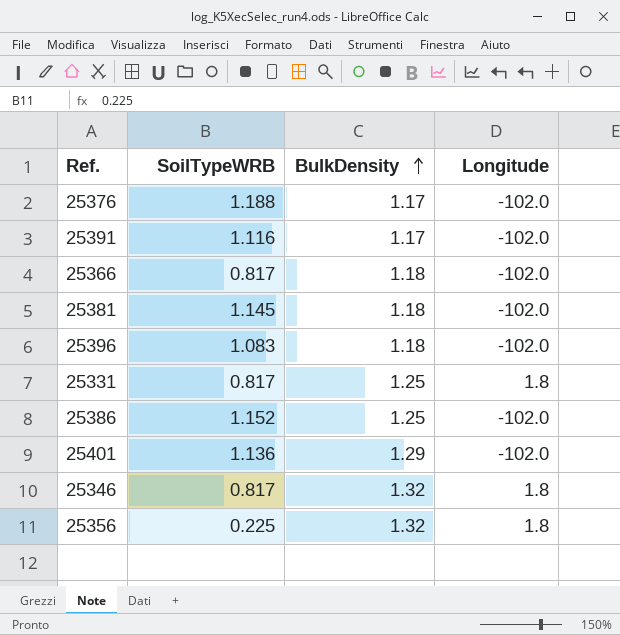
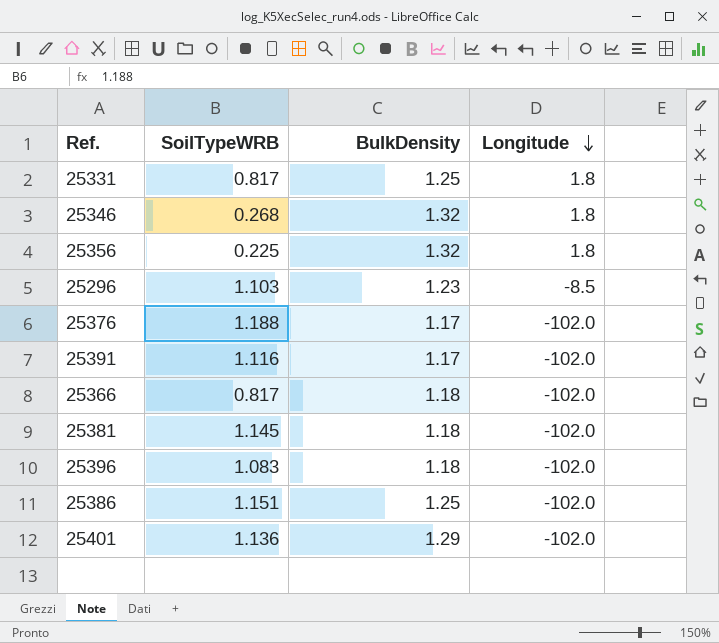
row order: BulkDensity ascending -> Longitude descending
25346 | SoilTypeWRB: 0.817 -> 0.268
row 25296: none -> 1.103 | 1.23 | -8.5
25386 | SoilTypeWRB: 1.152 -> 1.151

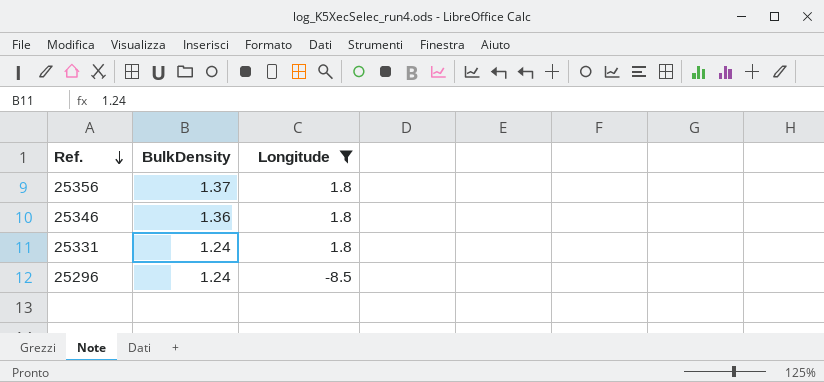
filter: none -> Longitude != -102.0
row order: Longitude descending -> Ref. descending
column SoilTypeWRB | position: 2 -> none
25356 | BulkDensity: 1.32 -> 1.37
25346 | BulkDensity: 1.32 -> 1.36
25331 | BulkDensity: 1.25 -> 1.24
25296 | BulkDensity: 1.23 -> 1.24

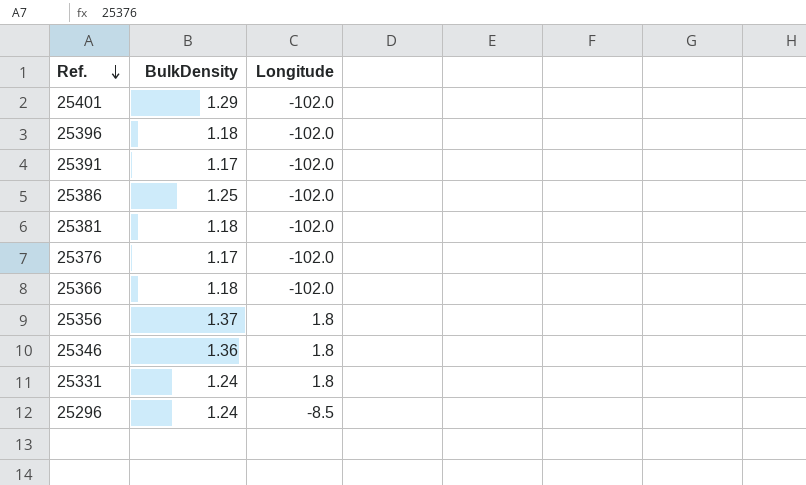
filter: Longitude != -102.0 -> none

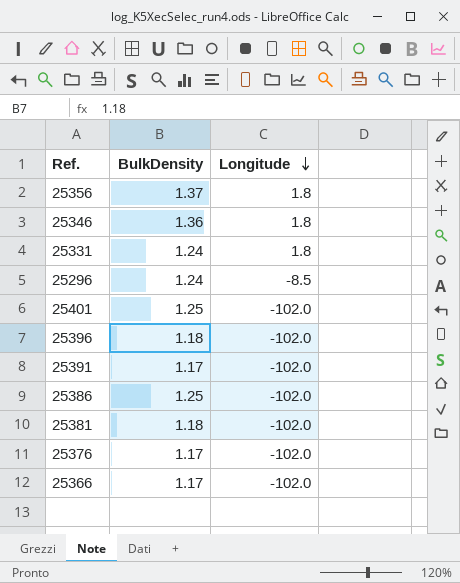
row order: Ref. descending -> Longitude descending
25401 | BulkDensity: 1.29 -> 1.25
25366 | BulkDensity: 1.18 -> 1.17

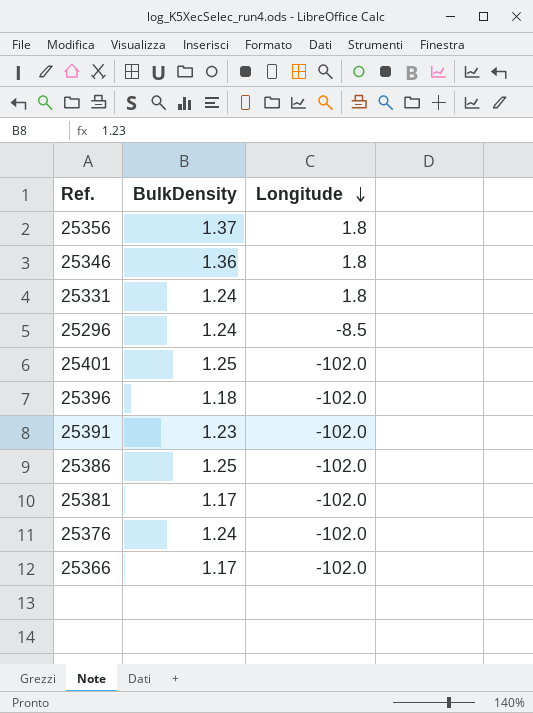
25391 | BulkDensity: 1.17 -> 1.23
25381 | BulkDensity: 1.18 -> 1.17
25376 | BulkDensity: 1.17 -> 1.24

